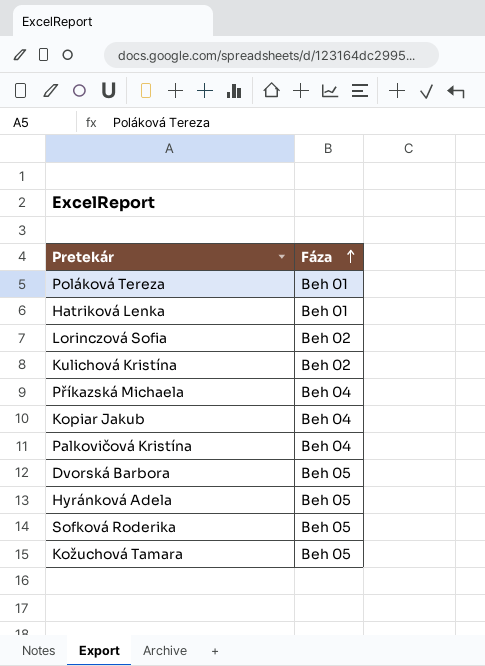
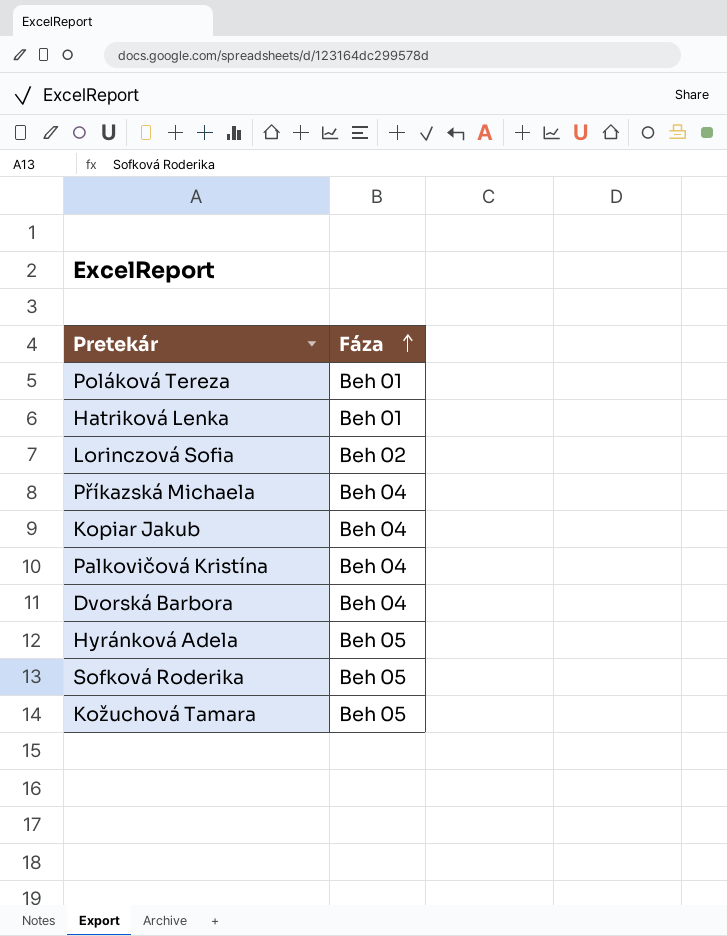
row Kulichová Kristína: Beh 02 -> none
Dvorská Barbora | Fáza: Beh 05 -> Beh 04

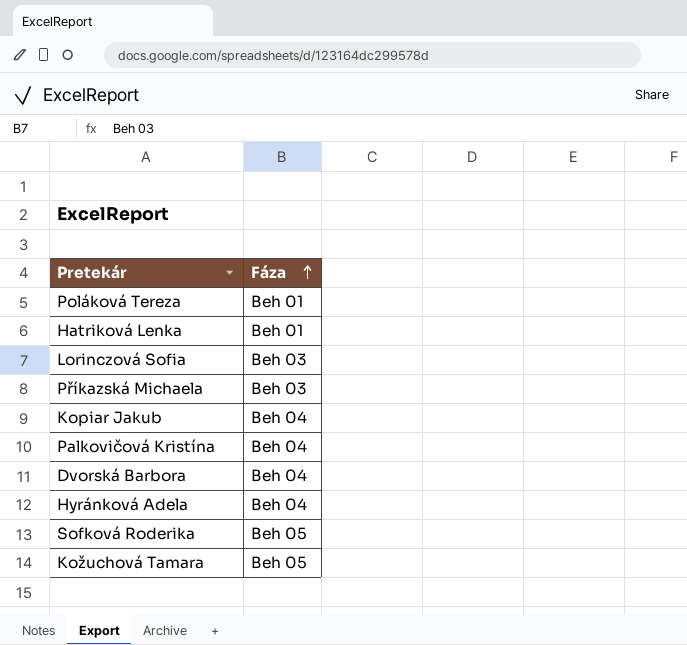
Lorinczová Sofia | Fáza: Beh 02 -> Beh 03
Příkazská Michaela | Fáza: Beh 04 -> Beh 03
Hyránková Adela | Fáza: Beh 05 -> Beh 04

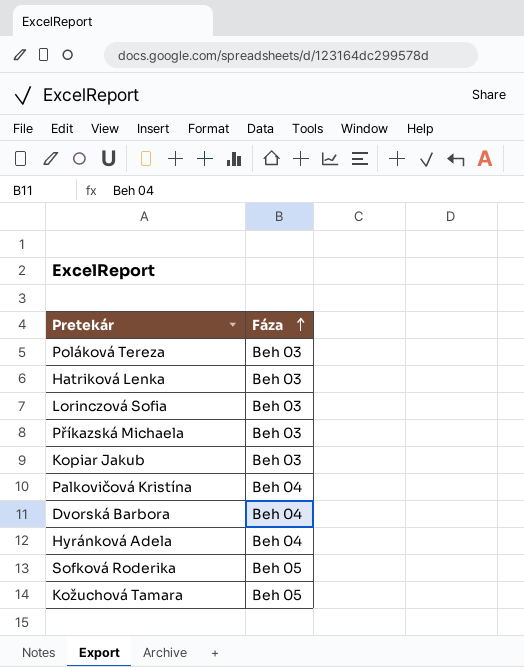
Poláková Tereza | Fáza: Beh 01 -> Beh 03
Hatriková Lenka | Fáza: Beh 01 -> Beh 03
Kopiar Jakub | Fáza: Beh 04 -> Beh 03

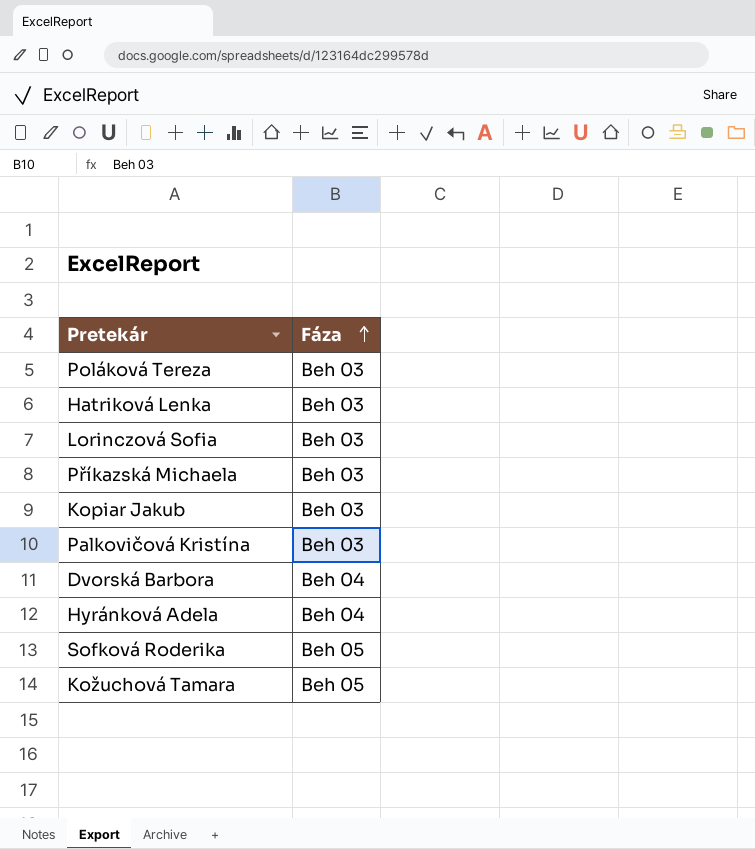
Palkovičová Kristína | Fáza: Beh 04 -> Beh 03

